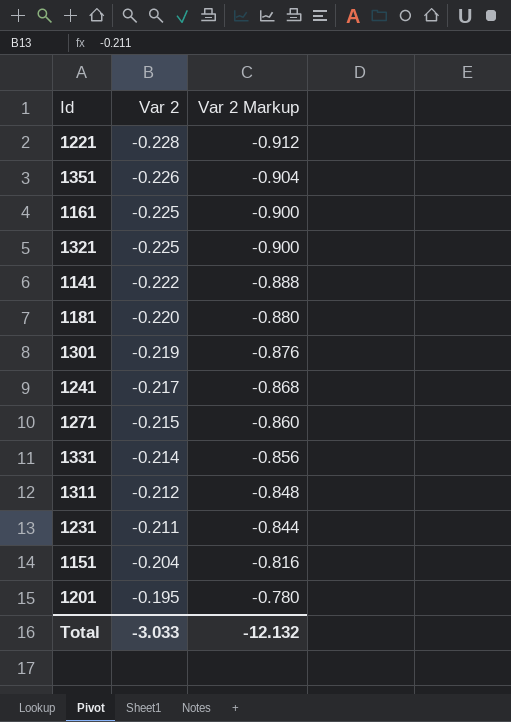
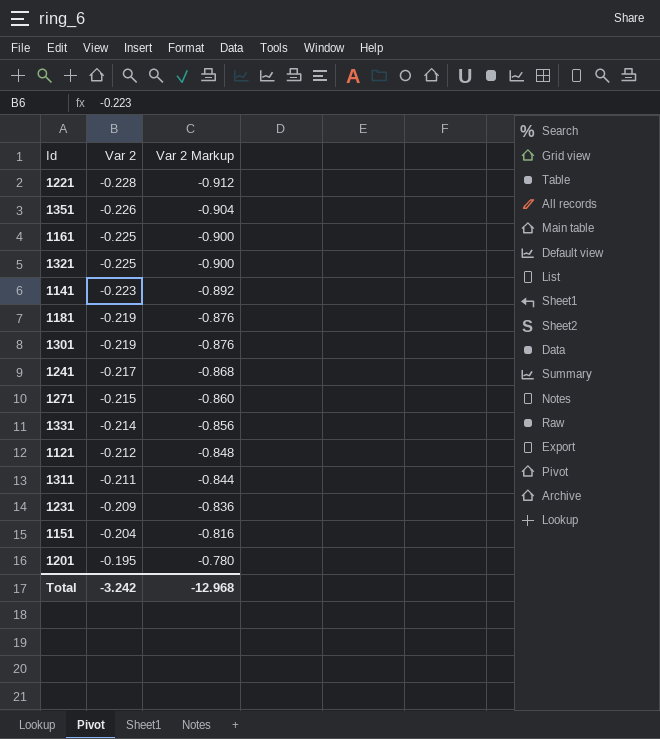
1141 | Var 2: -0.222 -> -0.223
1141 | Var 2 Markup: -0.888 -> -0.892
1181 | Var 2: -0.220 -> -0.219
1181 | Var 2 Markup: -0.880 -> -0.876
row 1121: none -> -0.212 | -0.848
1311 | Var 2: -0.212 -> -0.211
1311 | Var 2 Markup: -0.848 -> -0.844
1231 | Var 2: -0.211 -> -0.209
1231 | Var 2 Markup: -0.844 -> -0.836
Total | Var 2: -3.033 -> -3.242
Total | Var 2 Markup: -12.132 -> -12.968

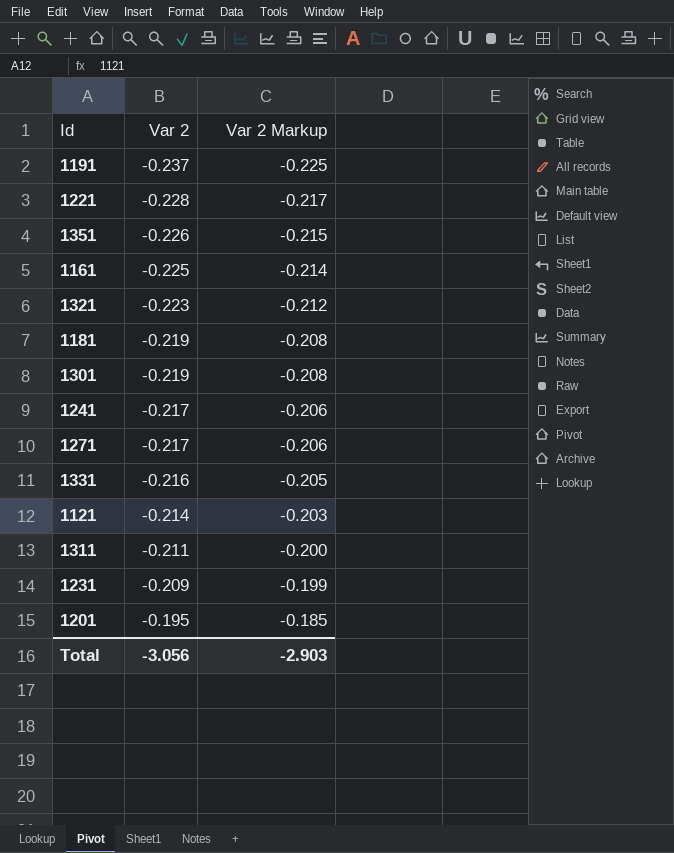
column Var 2 Markup | formula: [Var 2] * 4 -> [Var 2] * 0.95
row 1141: -0.223 | -0.892 -> none
row 1151: -0.204 | -0.816 -> none
row 1191: none -> -0.237 | -0.225
1321 | Var 2: -0.225 -> -0.223
1271 | Var 2: -0.215 -> -0.217
1331 | Var 2: -0.214 -> -0.216
1121 | Var 2: -0.212 -> -0.214
Total | Var 2: -3.242 -> -3.056
Total | Var 2 Markup: -12.968 -> -2.903

